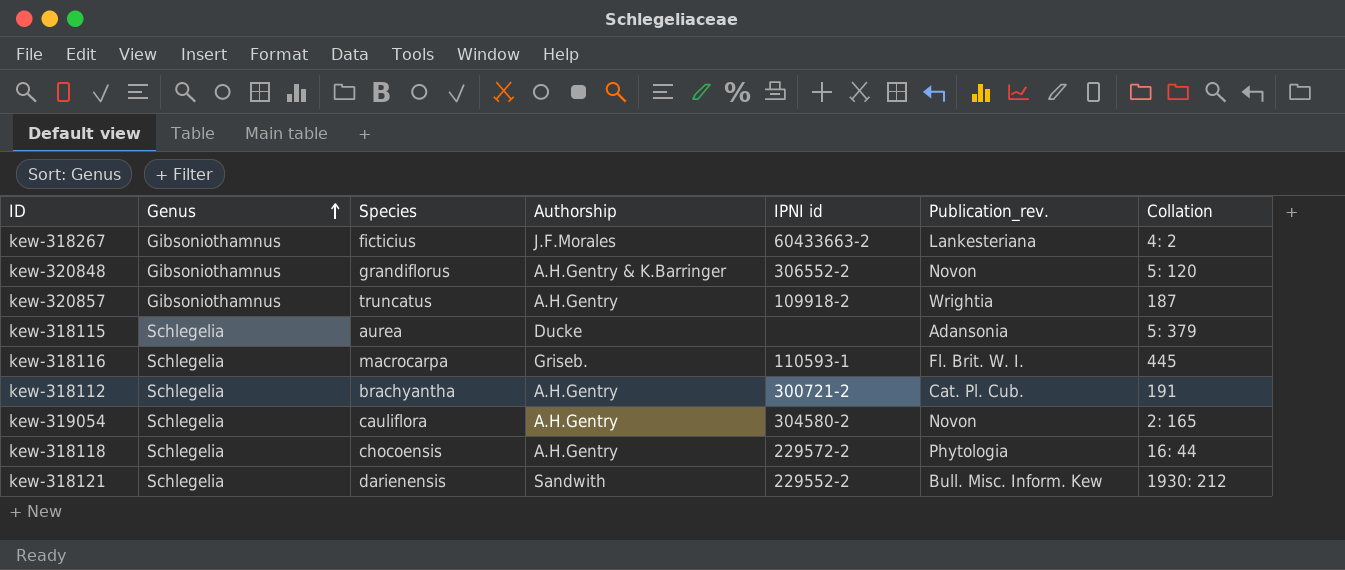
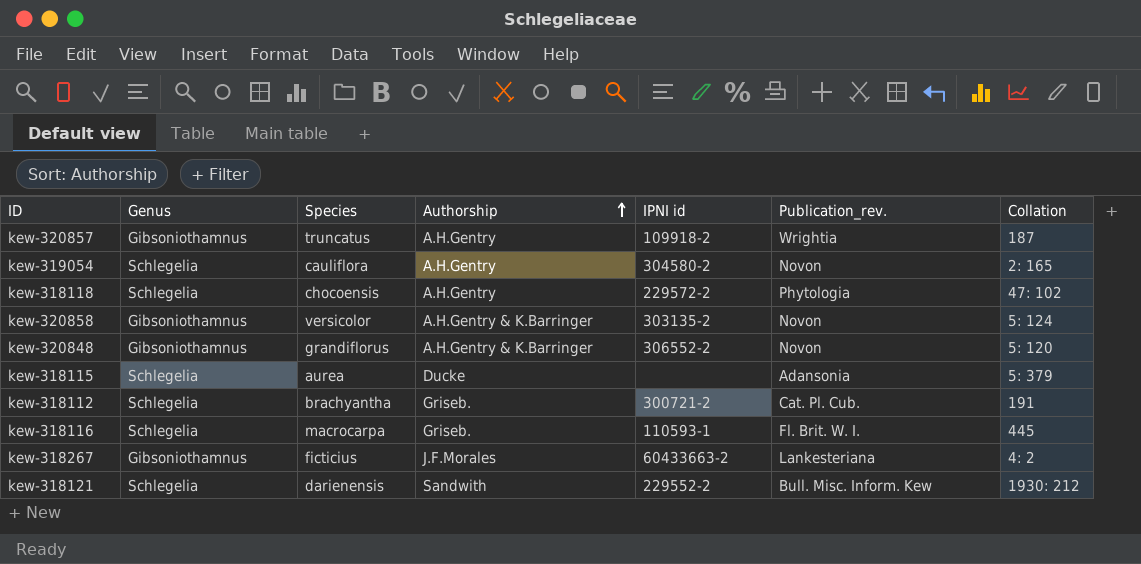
row order: Genus ascending -> Authorship ascending
kew-318118 | Collation: 16: 44 -> 47: 102
row kew-320858: none -> Gibsoniothamnus | versicolor | A.H.Gentry & K.Barringer | 303135-2 | Novon | 5: 124
kew-318112 | Authorship: A.H.Gentry -> Griseb.

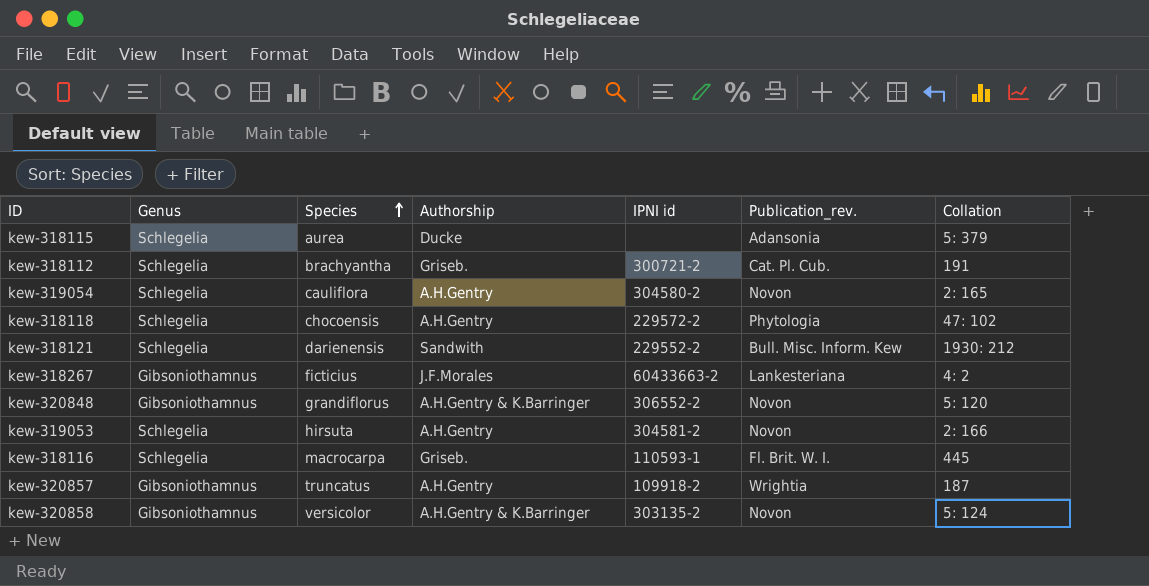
row order: Authorship ascending -> Species ascending
row kew-319053: none -> Schlegelia | hirsuta | A.H.Gentry | 304581-2 | Novon | 2: 166

